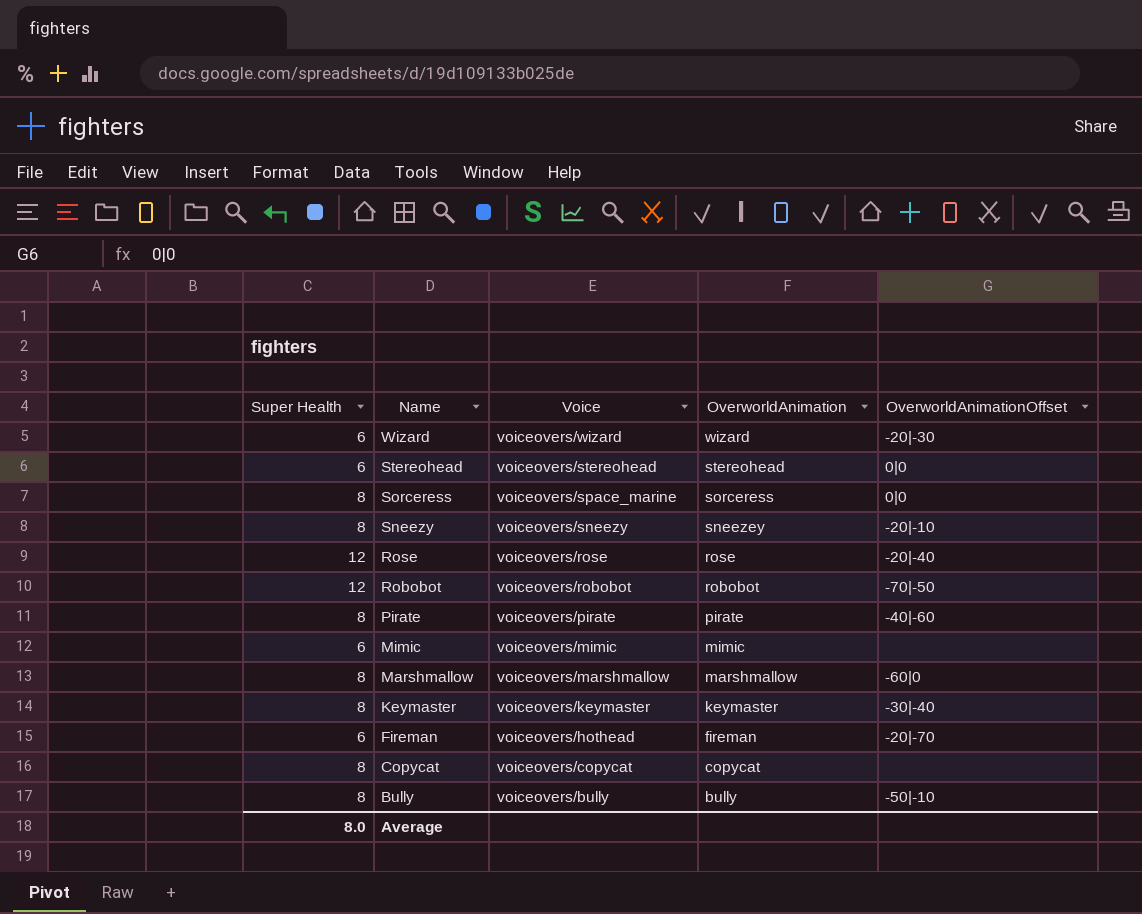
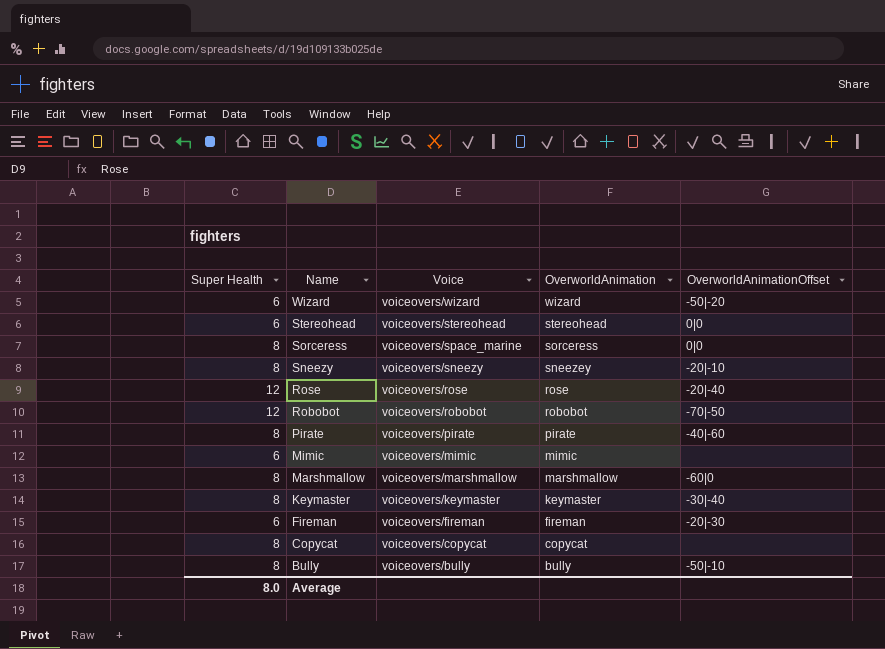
Wizard | OverworldAnimationOffset: -20|-30 -> -50|-20
Fireman | Voice: voiceovers/hothead -> voiceovers/fireman
Fireman | OverworldAnimationOffset: -20|-70 -> -20|-30

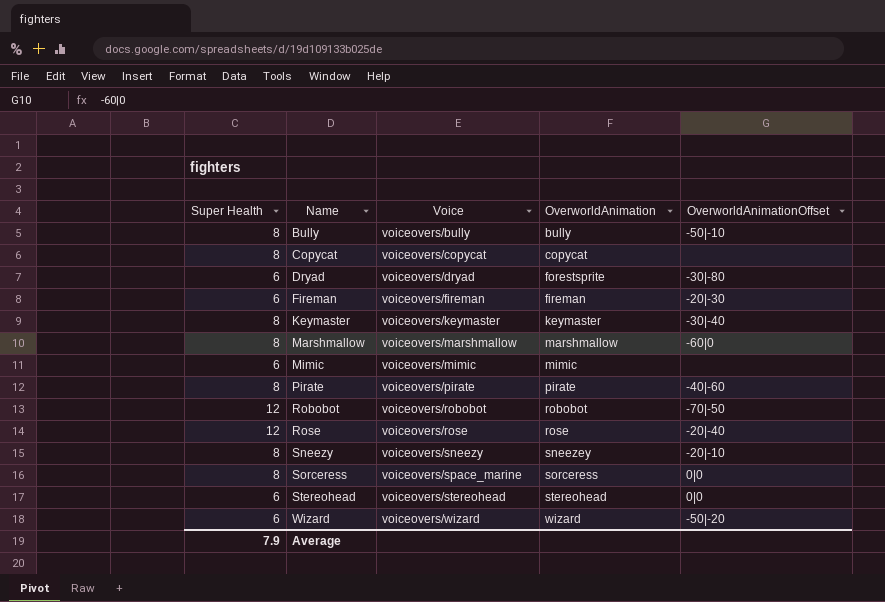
row order: Name descending -> Name ascending
row Dryad: none -> 6 | voiceovers/dryad | forestsprite | -30|-80
Average | Super Health: 8.0 -> 7.9

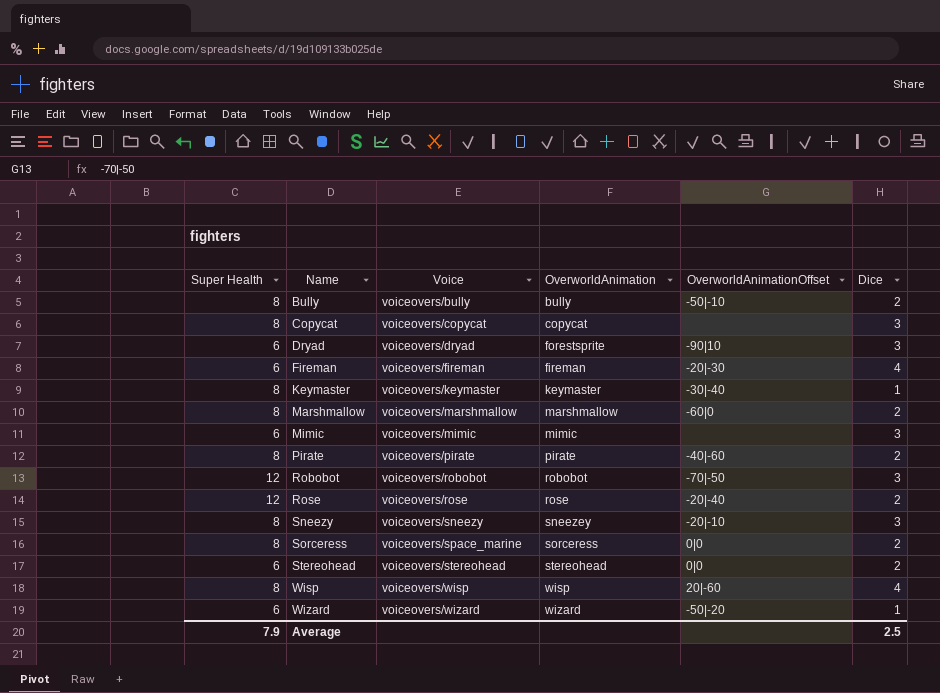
column Dice | position: none -> 6
Dryad | OverworldAnimationOffset: -30|-80 -> -90|10
row Wisp: none -> 8 | voiceovers/wisp | wisp | 20|-60 | 4

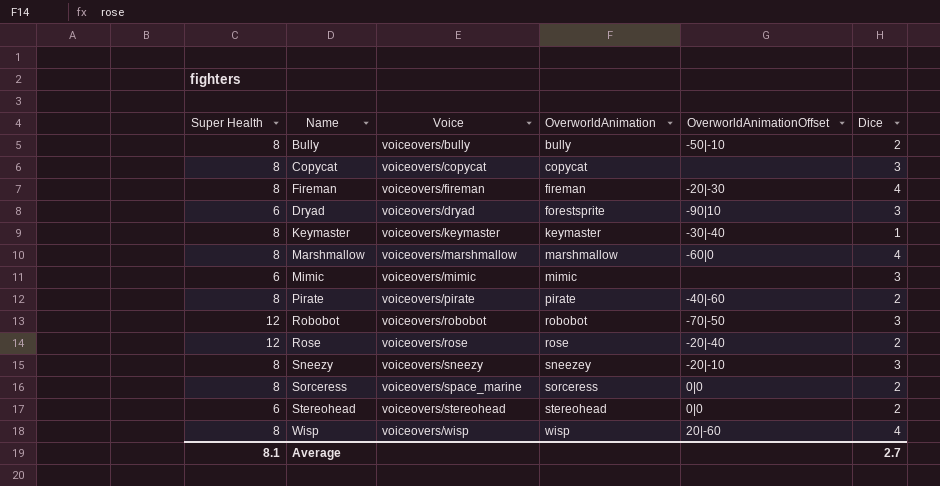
row order: Name ascending -> OverworldAnimation ascending
row Wizard: 6 | voiceovers/wizard | wizard | -50|-20 | 1 -> none
Fireman | Super Health: 6 -> 8
Marshmallow | Dice: 2 -> 4
Average | Super Health: 7.9 -> 8.1
Average | Dice: 2.5 -> 2.7

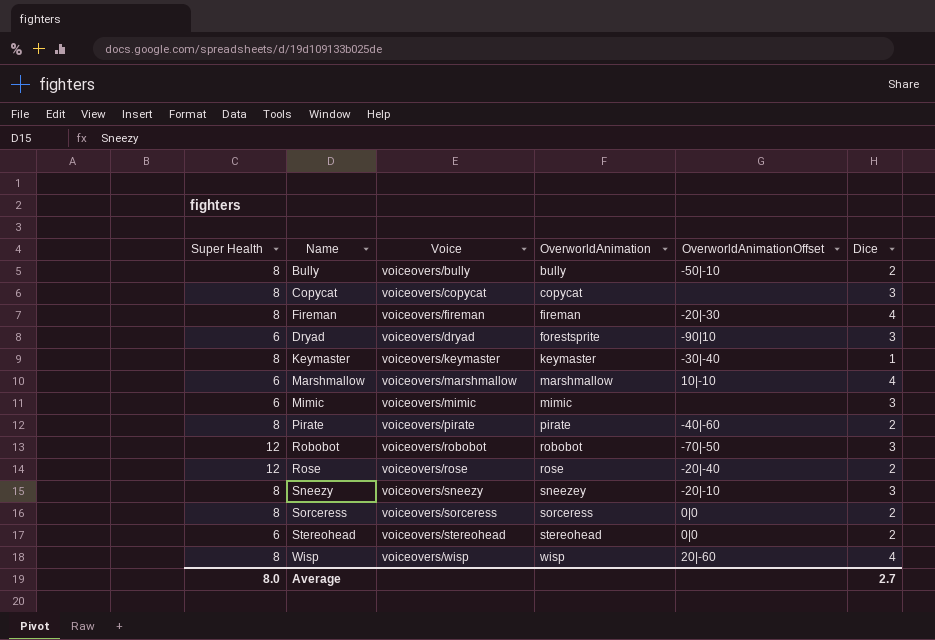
Marshmallow | Super Health: 8 -> 6
Marshmallow | OverworldAnimationOffset: -60|0 -> 10|-10
Sorceress | Voice: voiceovers/space_marine -> voiceovers/sorceress
Average | Super Health: 8.1 -> 8.0

